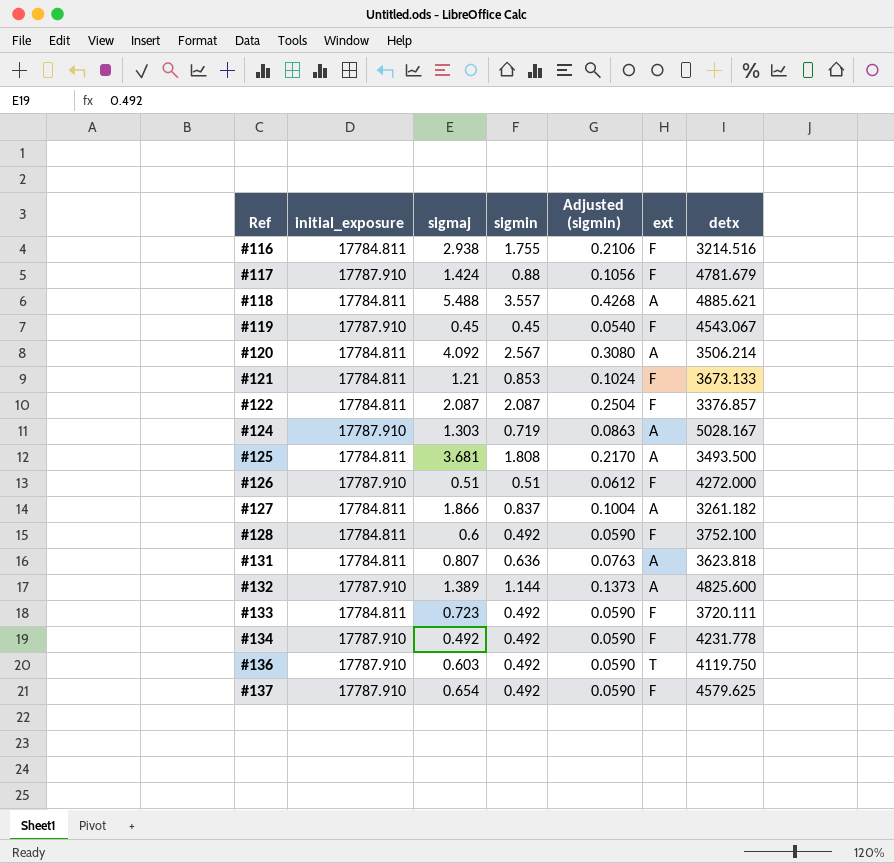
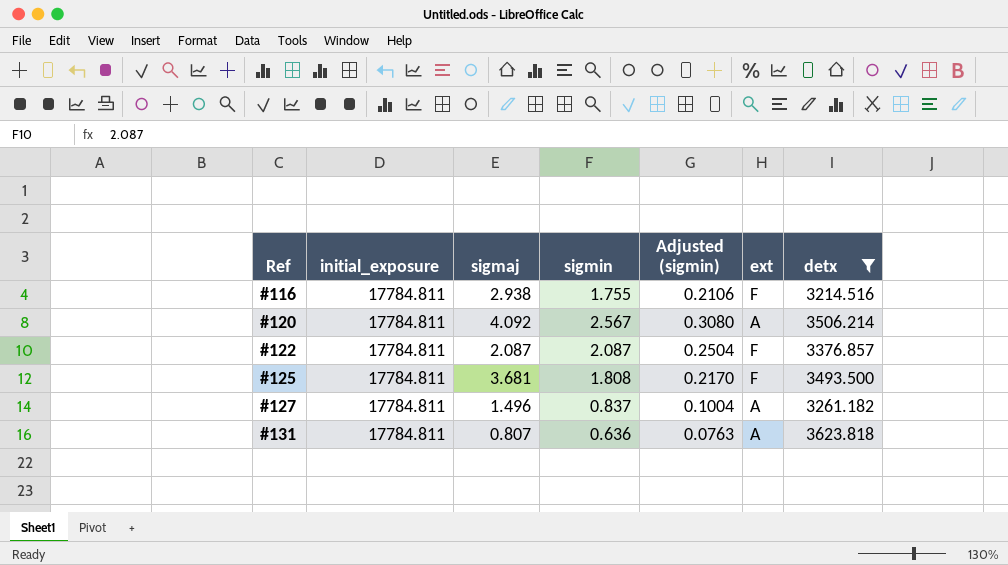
filter: none -> detx <= 3623.818
#125 | ext: A -> F
#127 | sigmaj: 1.866 -> 1.496

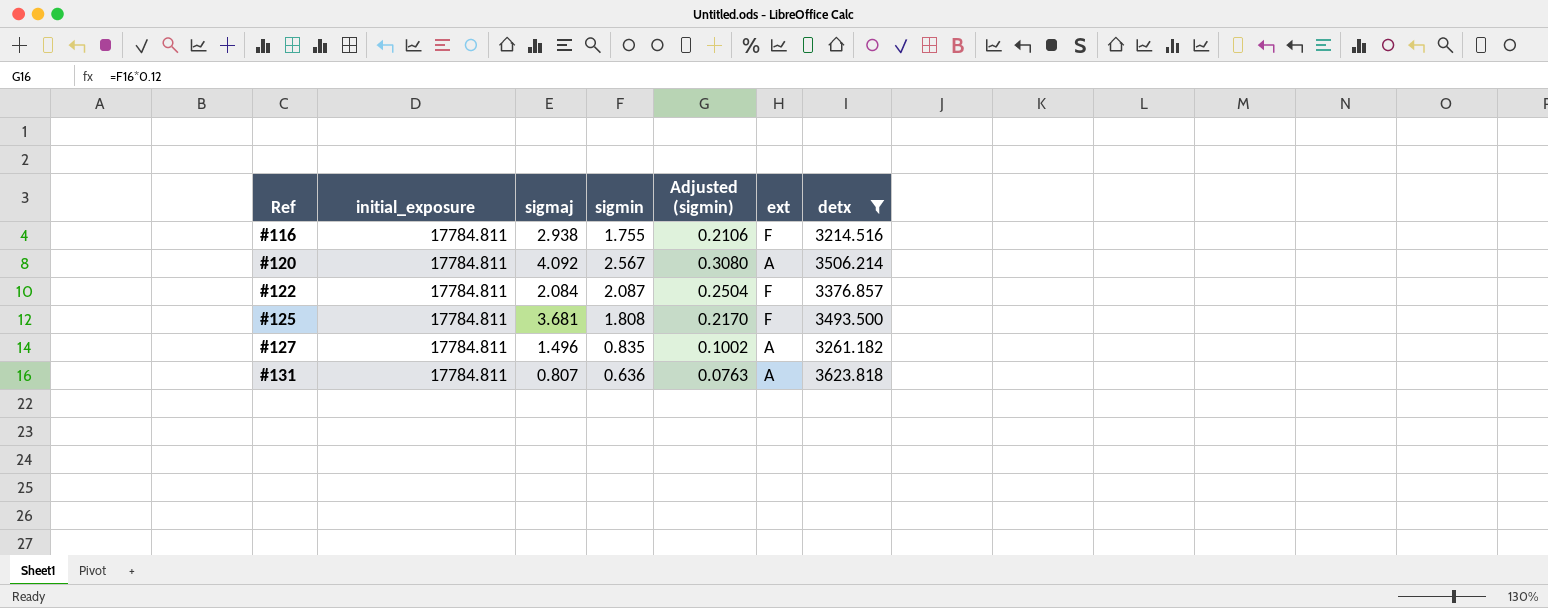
#122 | sigmaj: 2.087 -> 2.084
#127 | sigmin: 0.837 -> 0.835
#127 | Adjusted (sigmin): 0.1004 -> 0.1002

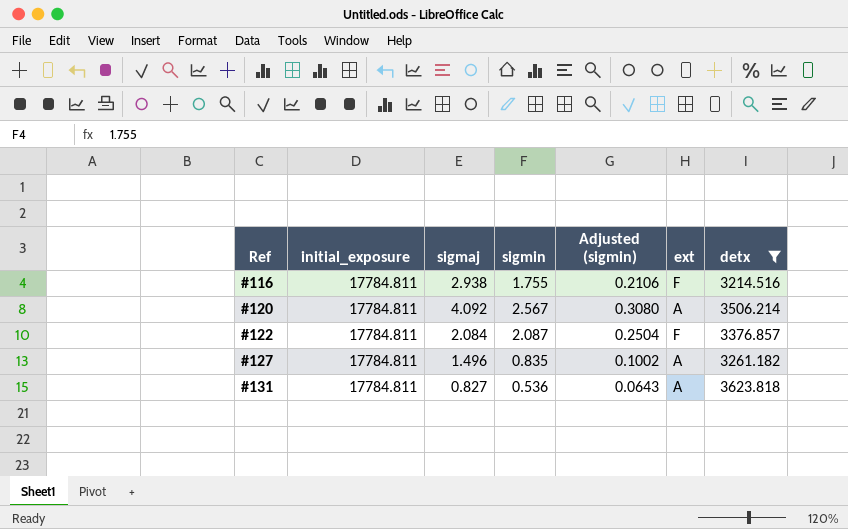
row #125: 17784.811 | 3.681 | 1.808 | 0.2170 | F | 3493.500 -> none
#131 | sigmaj: 0.807 -> 0.827
#131 | sigmin: 0.636 -> 0.536
#131 | Adjusted (sigmin): 0.0763 -> 0.0643

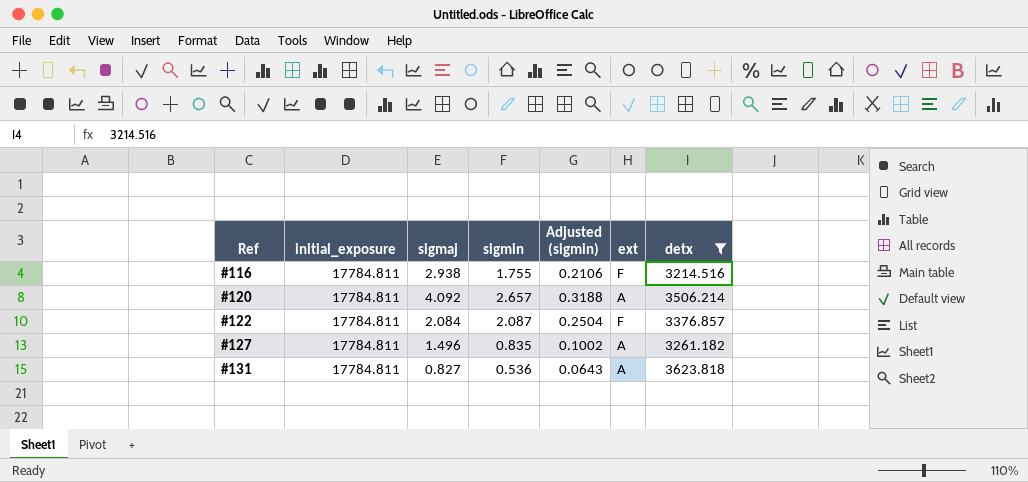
#120 | sigmin: 2.567 -> 2.657
#120 | Adjusted (sigmin): 0.3080 -> 0.3188

